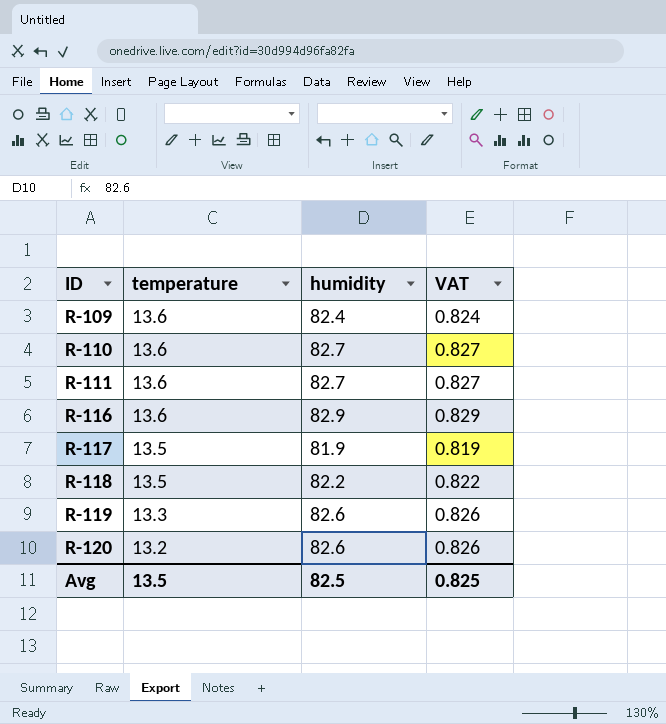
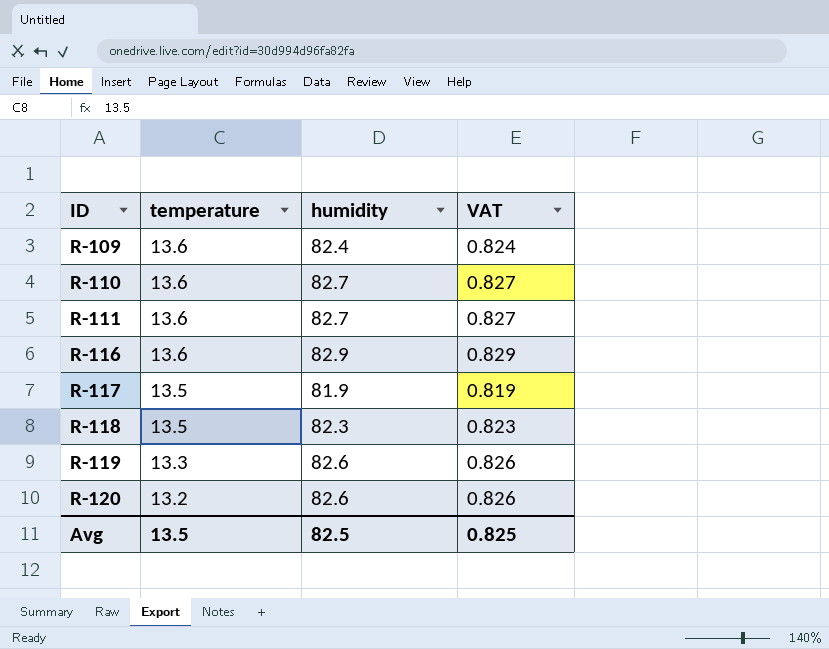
R-118 | humidity: 82.2 -> 82.3
R-118 | VAT: 0.822 -> 0.823

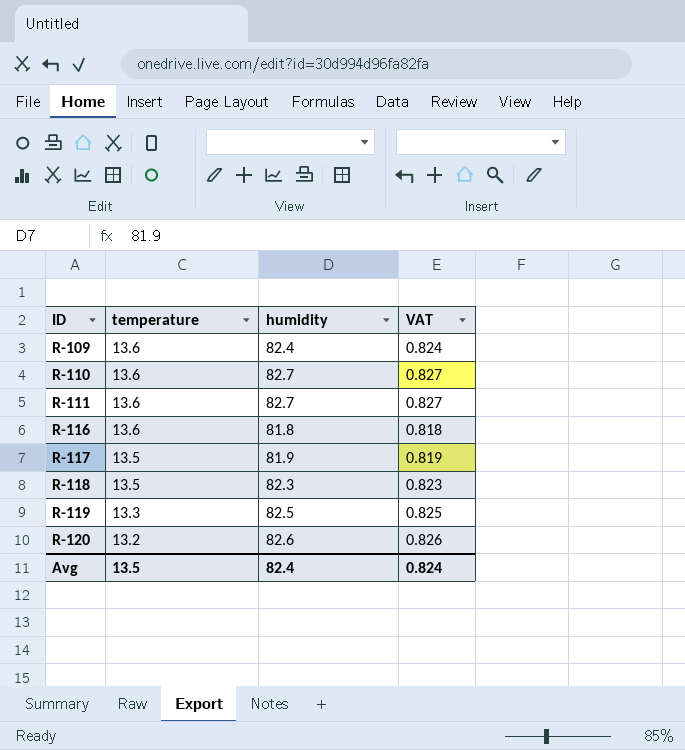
R-116 | humidity: 82.9 -> 81.8
R-116 | VAT: 0.829 -> 0.818
R-119 | humidity: 82.6 -> 82.5
R-119 | VAT: 0.826 -> 0.825
Avg | humidity: 82.5 -> 82.4
Avg | VAT: 0.825 -> 0.824

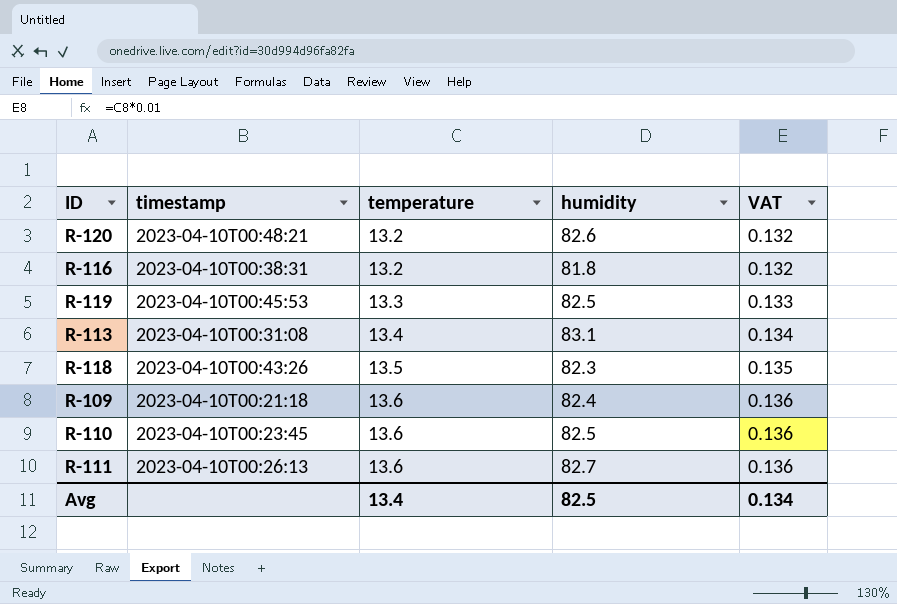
row order: ID ascending -> temperature ascending
column timestamp | position: none -> 2
column VAT | formula: [humidity] * 0.01 -> [temperature] * 0.01
row R-117: 13.5 | 81.9 | 0.819 -> none
R-116 | temperature: 13.6 -> 13.2
row R-113: none -> 2023-04-10T00:31:08 | 13.4 | 83.1 | 0.134
R-110 | humidity: 82.7 -> 82.5
Avg | temperature: 13.5 -> 13.4
Avg | humidity: 82.4 -> 82.5
Avg | VAT: 0.824 -> 0.134

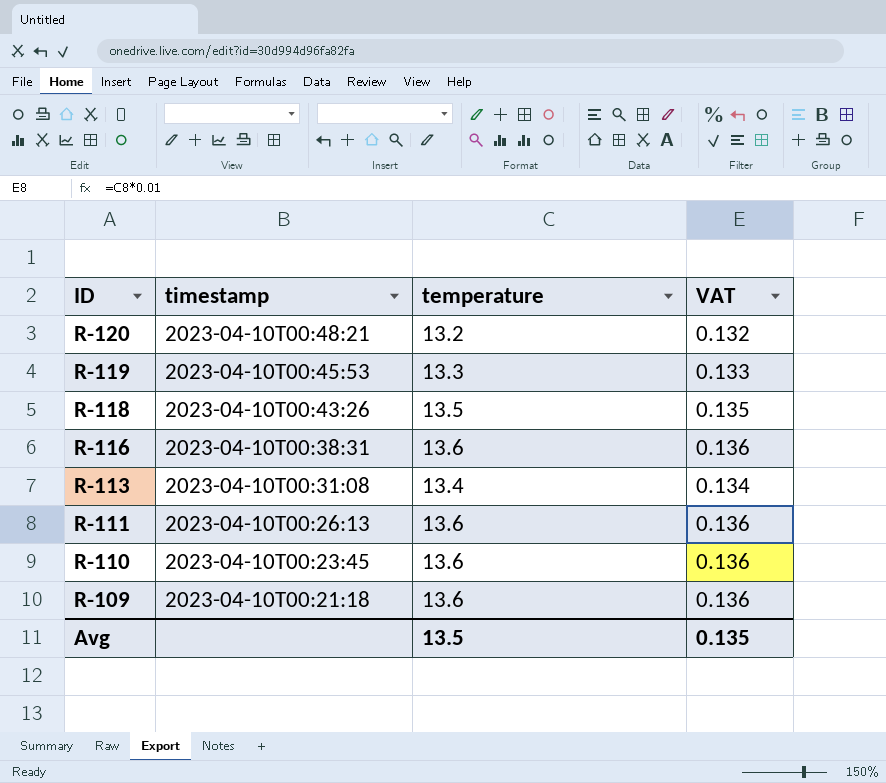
row order: temperature ascending -> ID descending
column humidity | position: 4 -> none
R-116 | temperature: 13.2 -> 13.6
R-116 | VAT: 0.132 -> 0.136
Avg | temperature: 13.4 -> 13.5
Avg | VAT: 0.134 -> 0.135

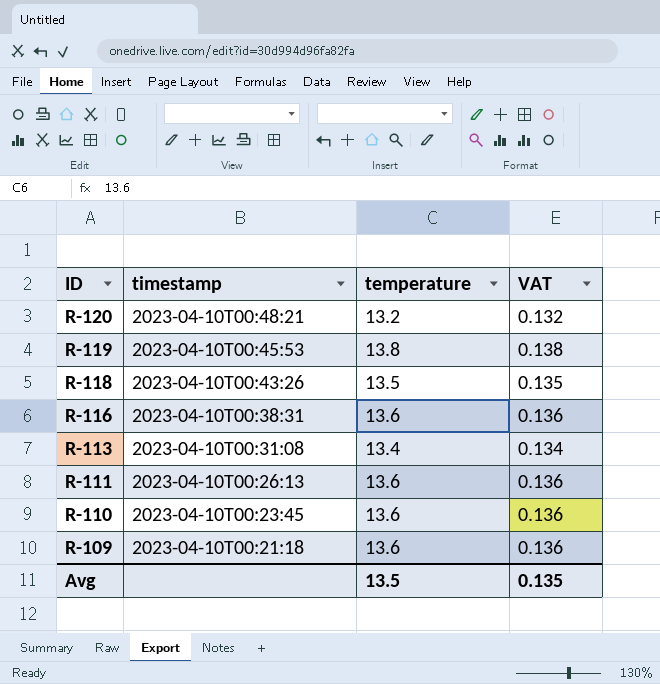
R-119 | temperature: 13.3 -> 13.8
R-119 | VAT: 0.133 -> 0.138

